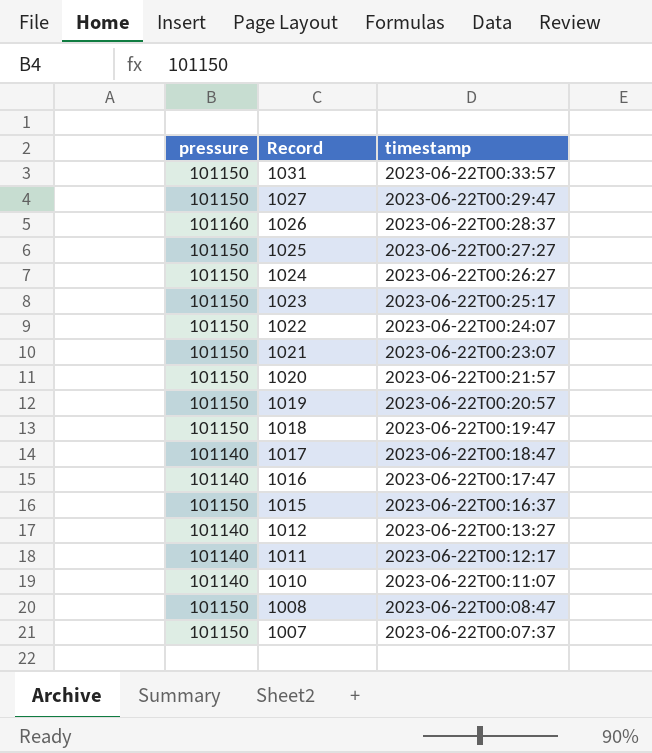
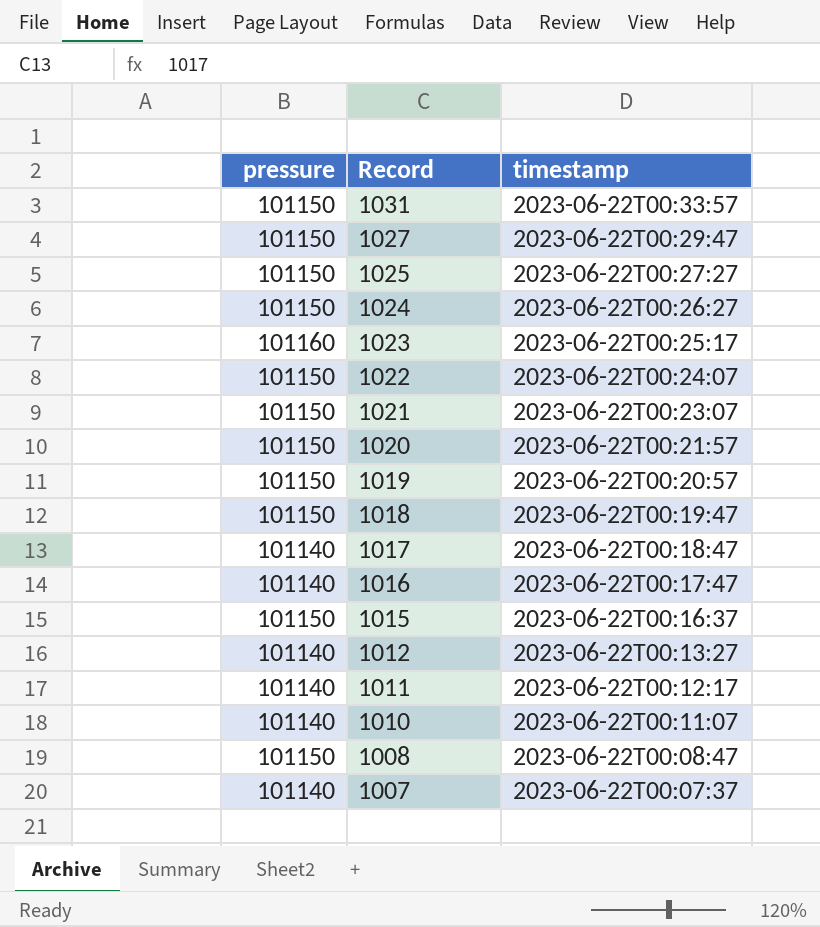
row 1026: 101160 | 2023-06-22T00:28:37 -> none
1023 | pressure: 101150 -> 101160
1007 | pressure: 101150 -> 101140

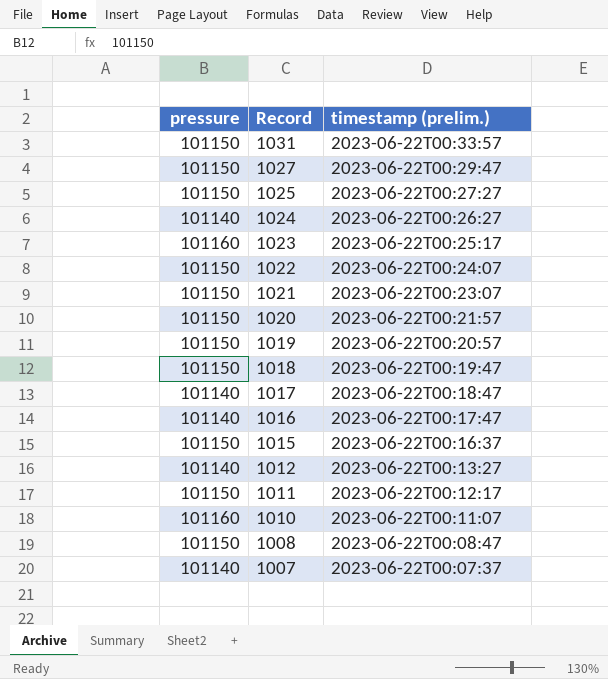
column name: timestamp -> timestamp (prelim.)
1024 | pressure: 101150 -> 101140
1011 | pressure: 101140 -> 101150
1010 | pressure: 101140 -> 101160

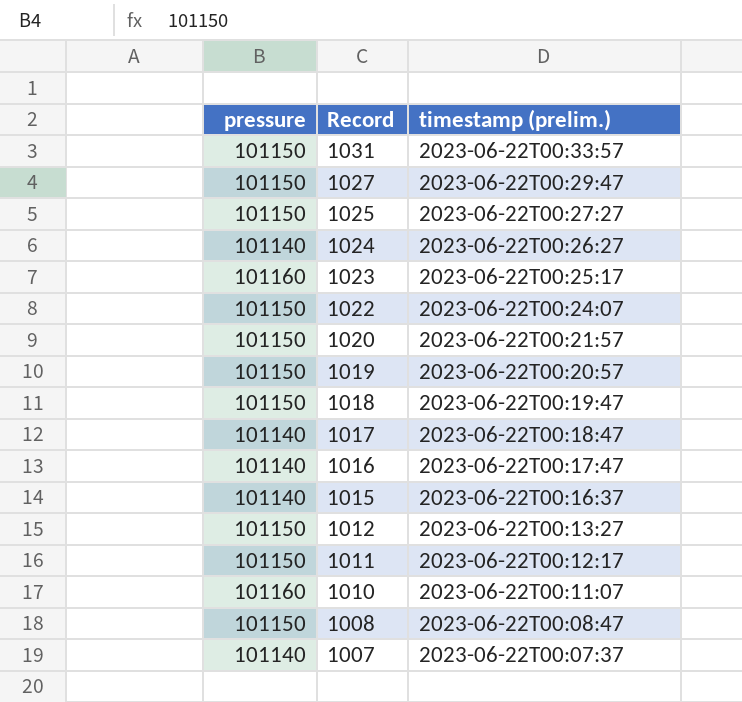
row 1021: 101150 | 2023-06-22T00:23:07 -> none
1015 | pressure: 101150 -> 101140
1012 | pressure: 101140 -> 101150

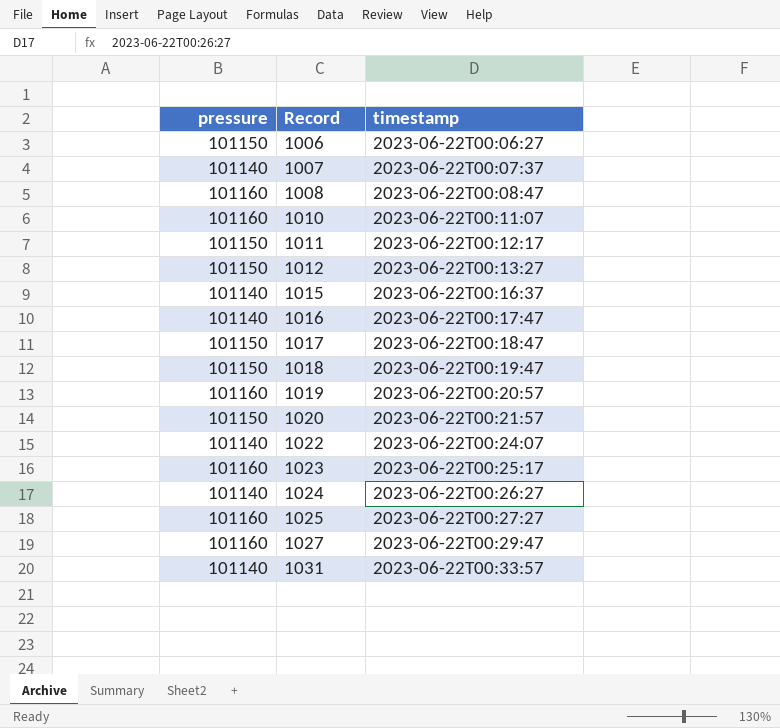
row order: Record descending -> Record ascending
column name: timestamp (prelim.) -> timestamp
row 1006: none -> 101150 | 2023-06-22T00:06:27
1008 | pressure: 101150 -> 101160
1017 | pressure: 101140 -> 101150
1019 | pressure: 101150 -> 101160
1022 | pressure: 101150 -> 101140
1025 | pressure: 101150 -> 101160
1027 | pressure: 101150 -> 101160
1031 | pressure: 101150 -> 101140

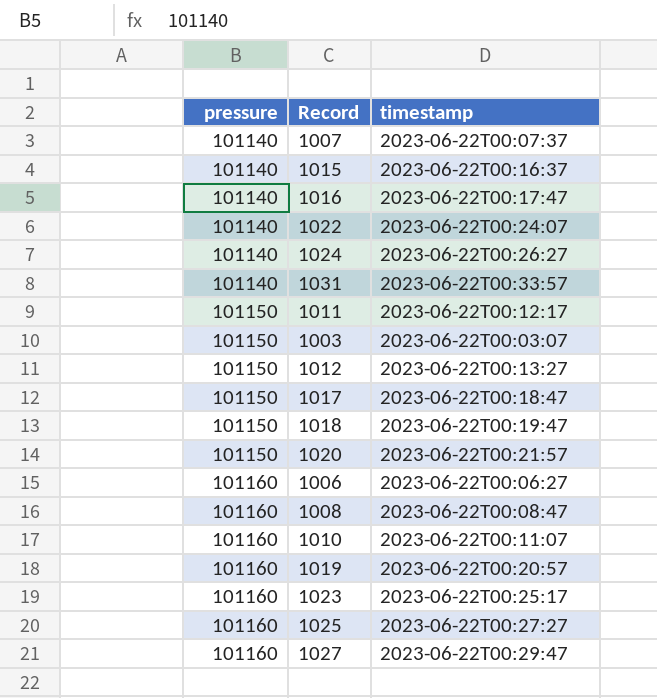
row order: Record ascending -> pressure ascending
row 1003: none -> 101150 | 2023-06-22T00:03:07
1006 | pressure: 101150 -> 101160

